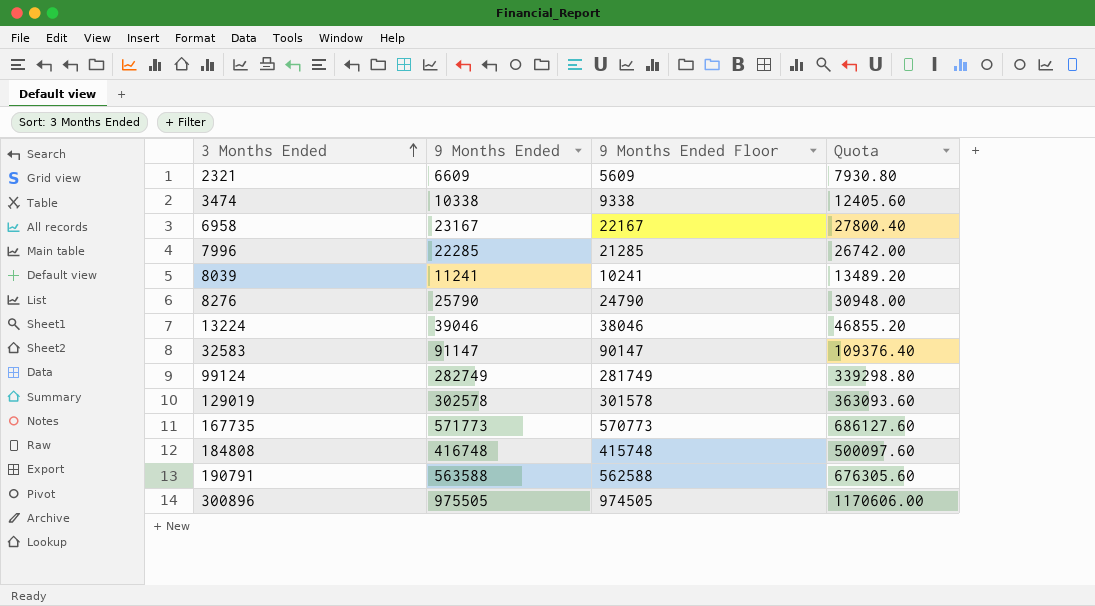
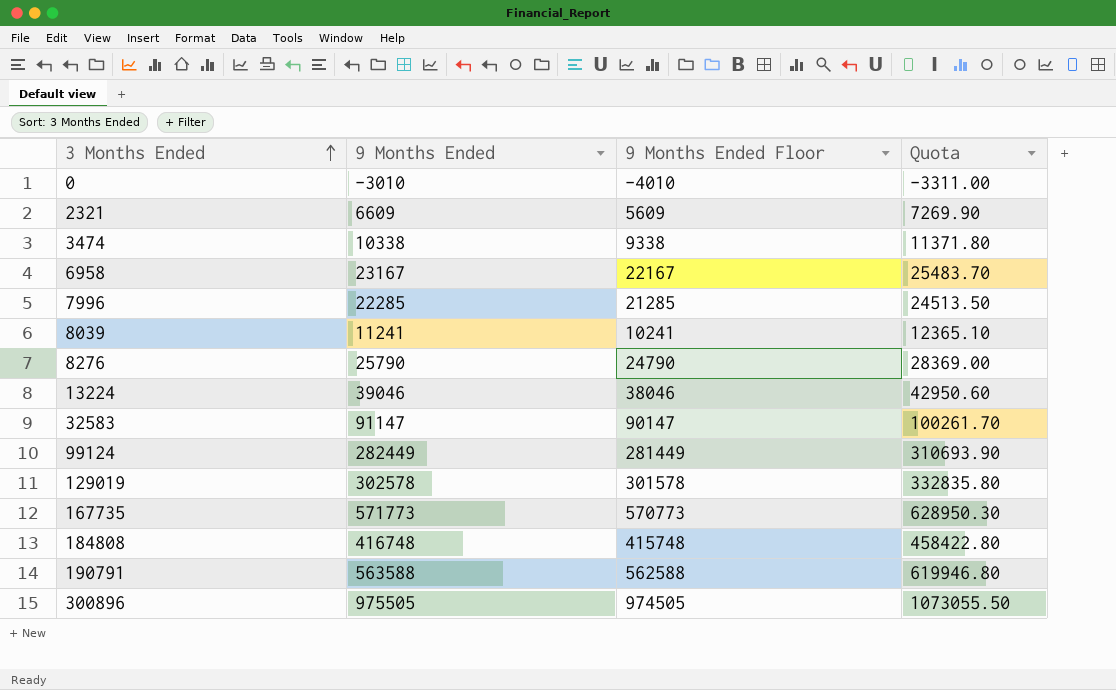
column Quota | formula: [9 Months Ended] * 1.2 -> [9 Months Ended] * 1.1
row 0: none -> -3010 | -4010 | -3311.00
99124 | 9 Months Ended: 282749 -> 282449
99124 | 9 Months Ended Floor: 281749 -> 281449

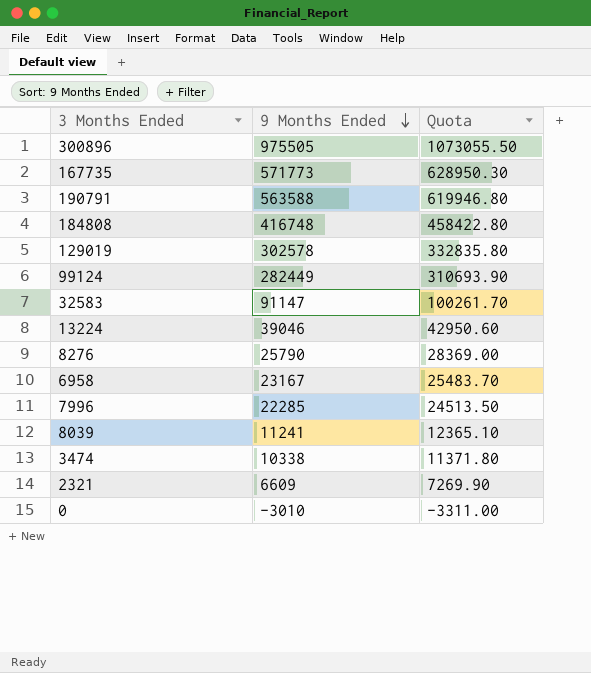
row order: 3 Months Ended ascending -> 9 Months Ended descending
column 9 Months Ended Floor | formula: [9 Months Ended] - 1000 -> none

